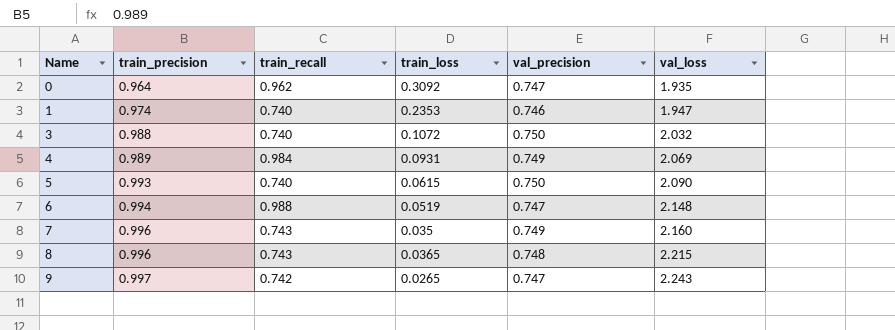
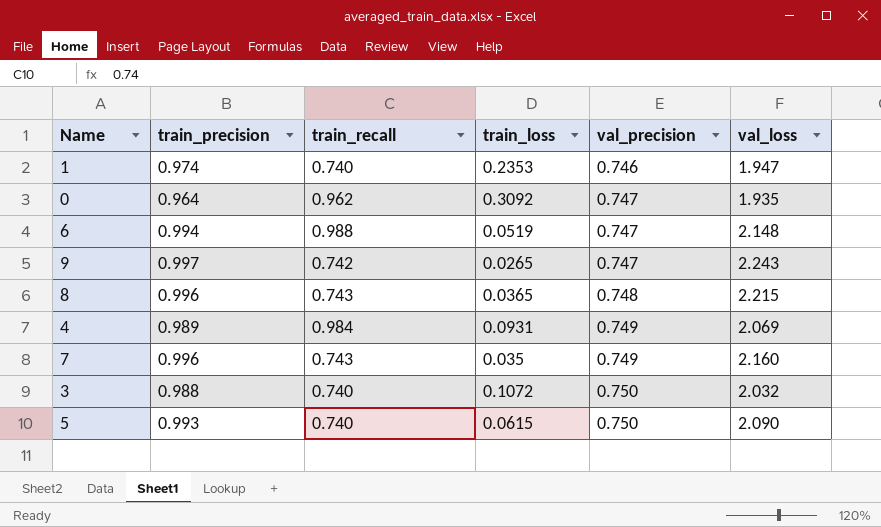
row order: Name ascending -> val_precision ascending

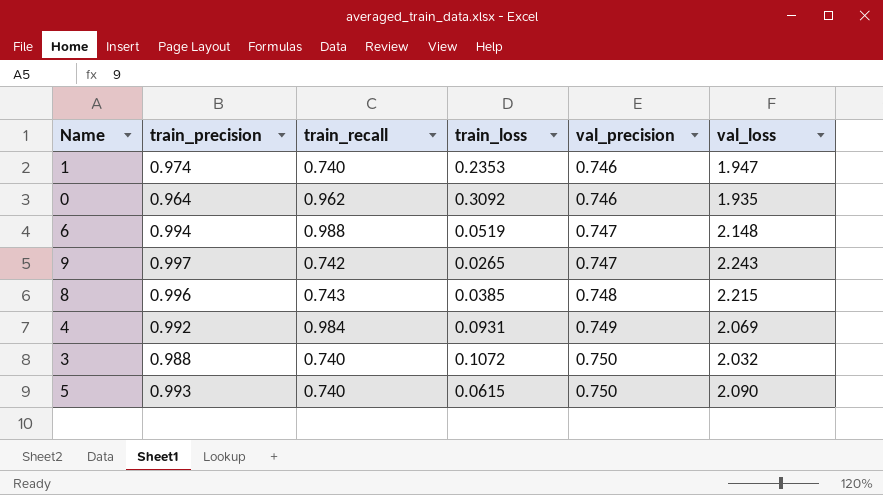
row 7: 0.996 | 0.743 | 0.035 | 0.749 | 2.160 -> none
0 | val_precision: 0.747 -> 0.746
8 | train_loss: 0.0365 -> 0.0385
4 | train_precision: 0.989 -> 0.992

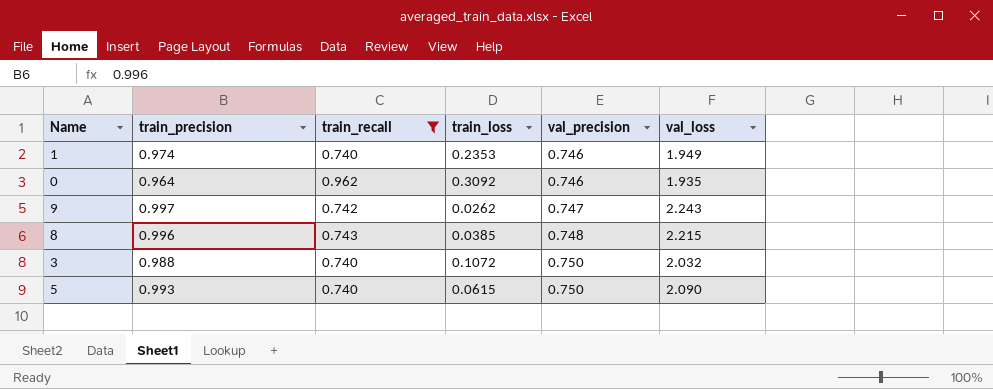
filter: none -> train_recall <= 0.962
1 | val_loss: 1.947 -> 1.949
9 | train_loss: 0.0265 -> 0.0262

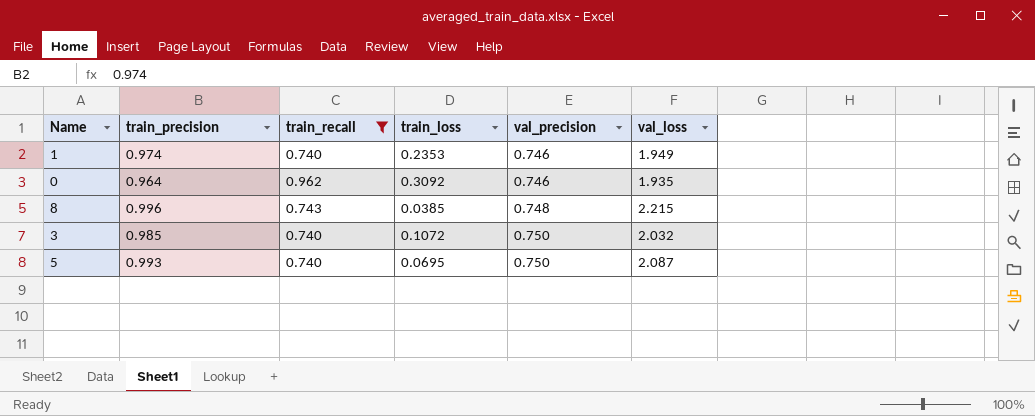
row 9: 0.997 | 0.742 | 0.0262 | 0.747 | 2.243 -> none
3 | train_precision: 0.988 -> 0.985
5 | train_loss: 0.0615 -> 0.0695
5 | val_loss: 2.090 -> 2.087

